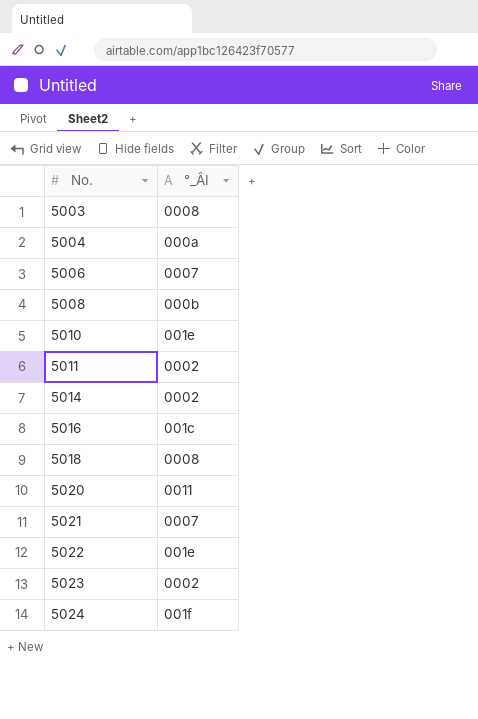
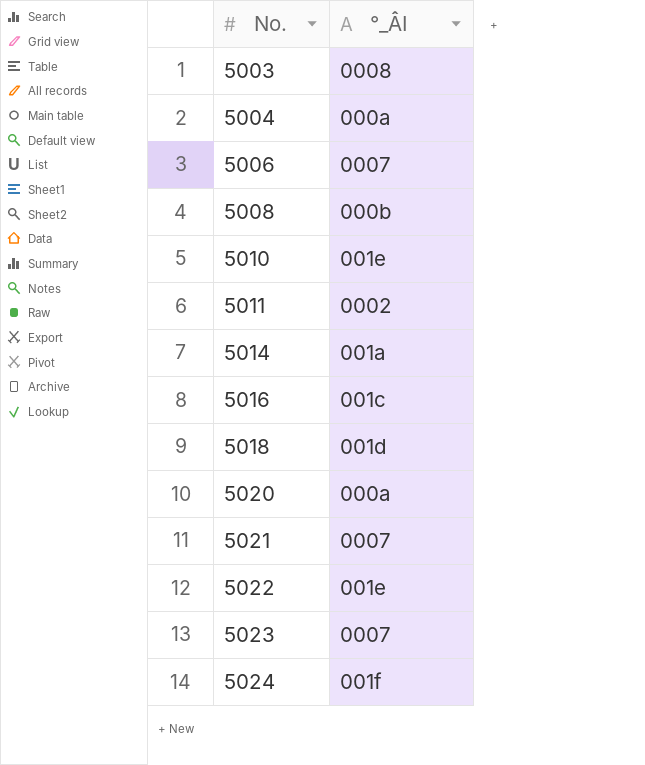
5014 | °_ÂI: 0002 -> 001a
5018 | °_ÂI: 0008 -> 001d
5020 | °_ÂI: 0011 -> 000a
5023 | °_ÂI: 0002 -> 0007

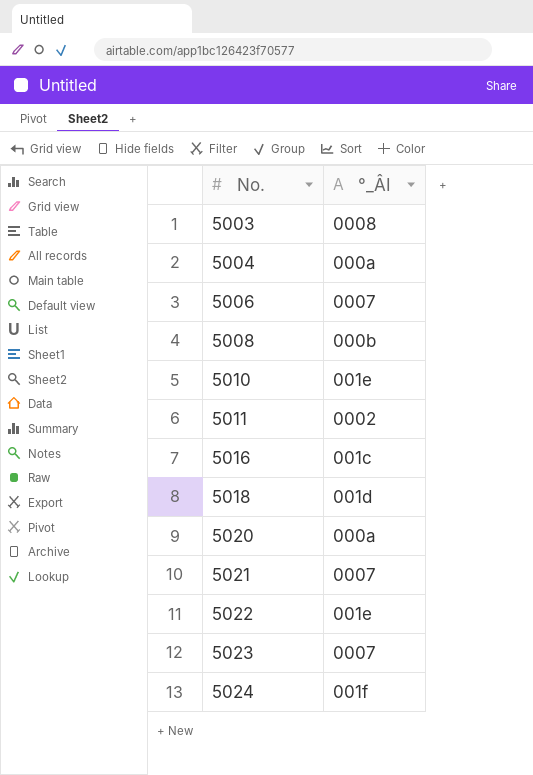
row 5014: 001a -> none

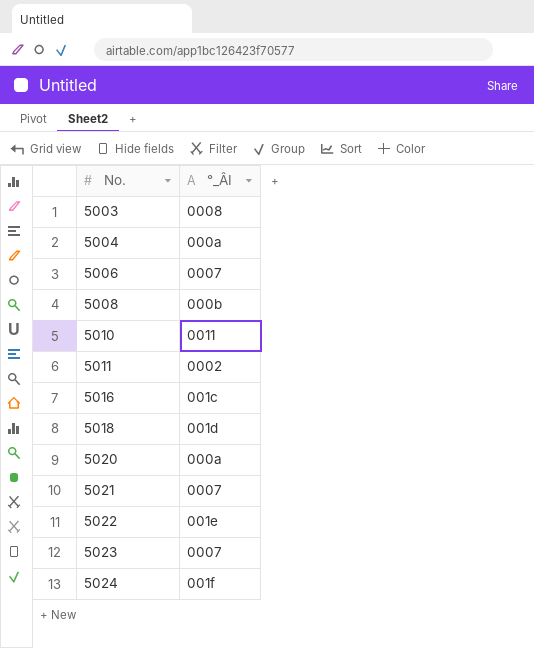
5010 | °_ÂI: 001e -> 0011

